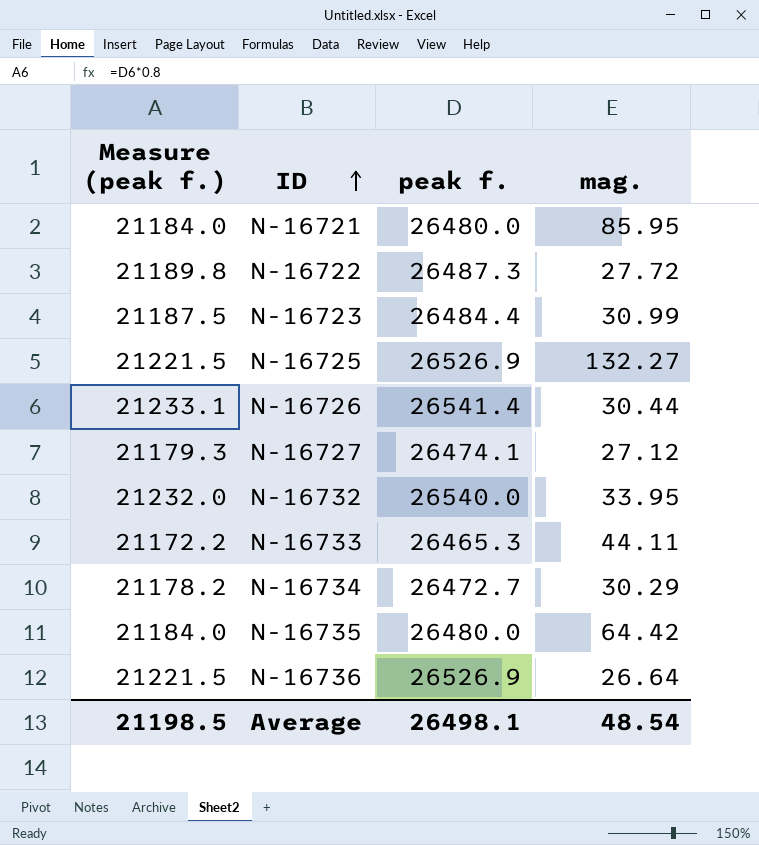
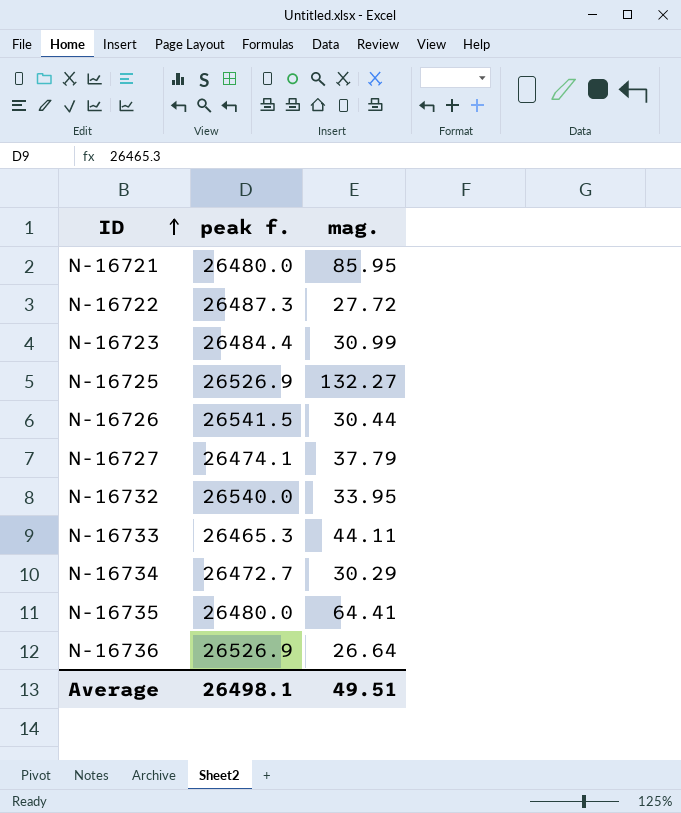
column Measure (peak f.) | formula: [peak f.] * 0.8 -> none
N-16726 | peak f.: 26541.4 -> 26541.5
N-16727 | mag.: 27.12 -> 37.79
N-16735 | mag.: 64.42 -> 64.41
Average | mag.: 48.54 -> 49.51

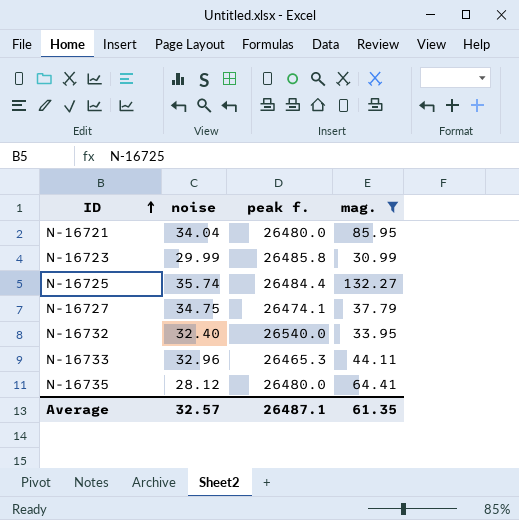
filter: none -> mag. >= 30.99
column noise | position: none -> 2
N-16723 | peak f.: 26484.4 -> 26485.8
N-16725 | peak f.: 26526.9 -> 26484.4
Average | peak f.: 26498.1 -> 26487.1
Average | mag.: 49.51 -> 61.35

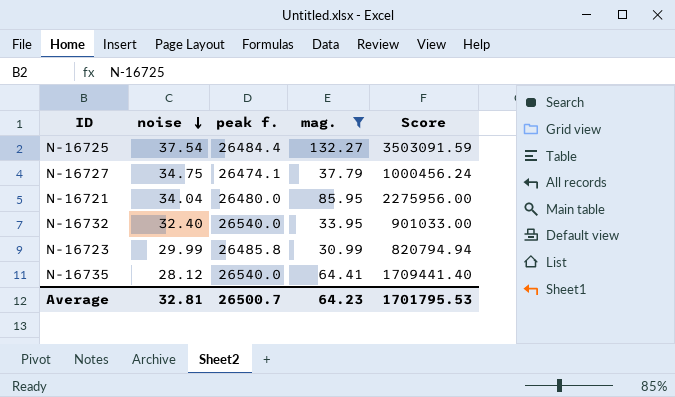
row order: ID ascending -> noise descending
column Score | formula: none -> [peak f.] * [mag.]
row N-16733: 32.96 | 26465.3 | 44.11 -> none
N-16725 | noise: 35.74 -> 37.54
N-16735 | peak f.: 26480.0 -> 26540.0
Average | noise: 32.57 -> 32.81
Average | peak f.: 26487.1 -> 26500.7
Average | mag.: 61.35 -> 64.23

